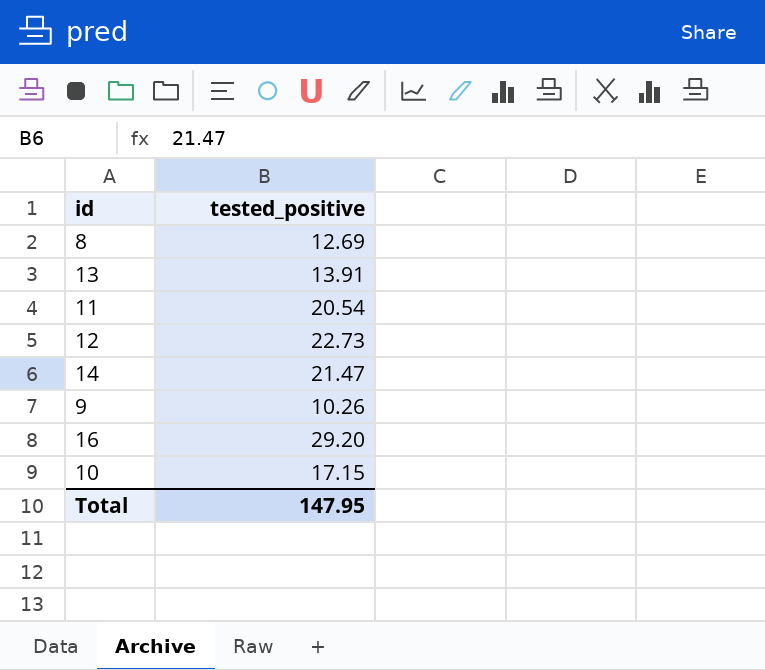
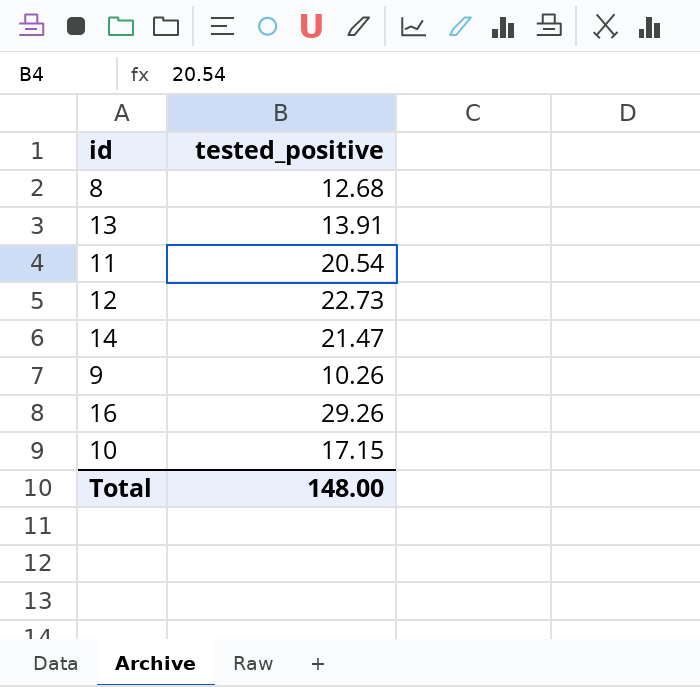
8 | tested_positive: 12.69 -> 12.68
16 | tested_positive: 29.20 -> 29.26
Total | tested_positive: 147.95 -> 148.00

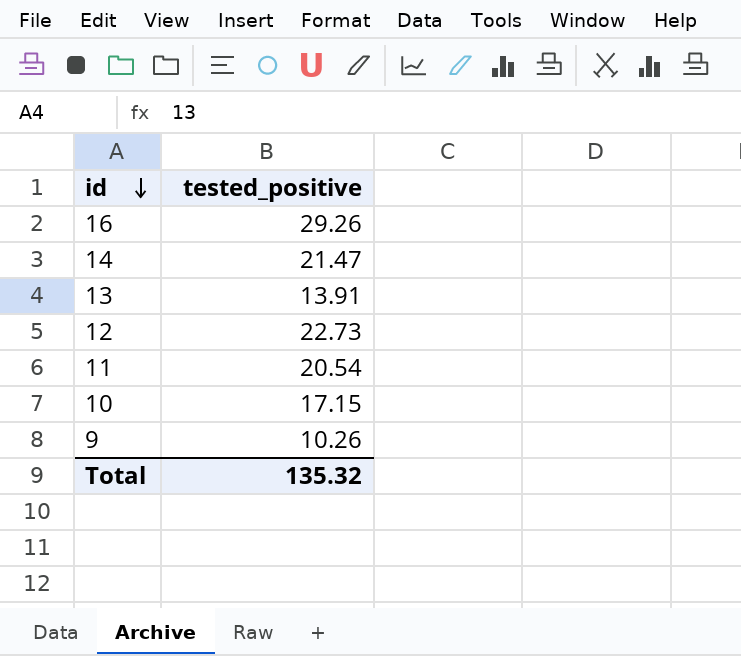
row order: none -> id descending
row 8: 12.68 -> none
Total | tested_positive: 148.00 -> 135.32

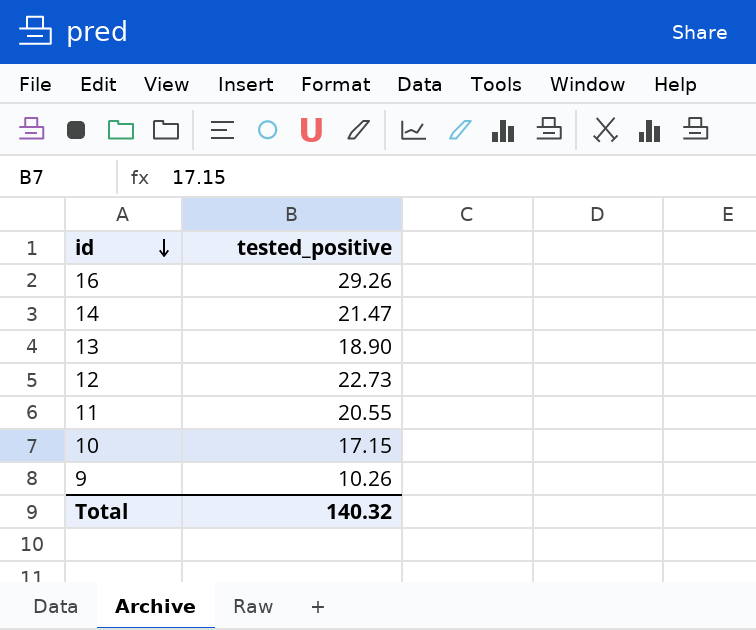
13 | tested_positive: 13.91 -> 18.90
11 | tested_positive: 20.54 -> 20.55
Total | tested_positive: 135.32 -> 140.32

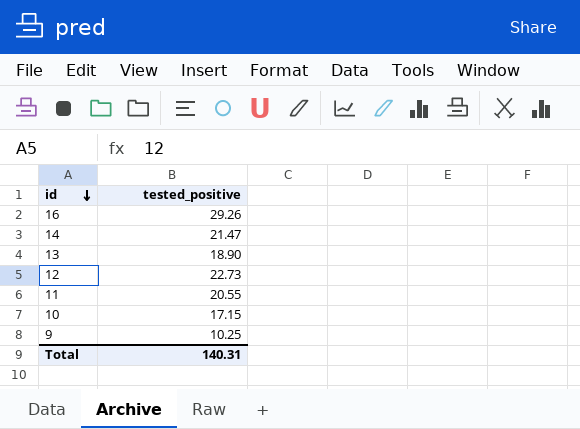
9 | tested_positive: 10.26 -> 10.25
Total | tested_positive: 140.32 -> 140.31

